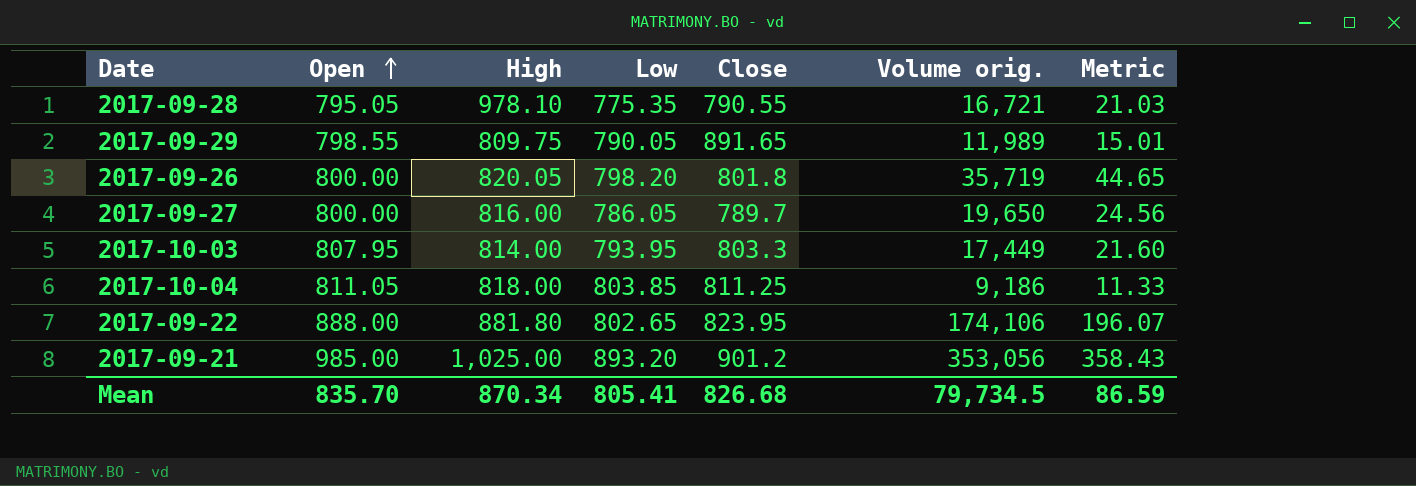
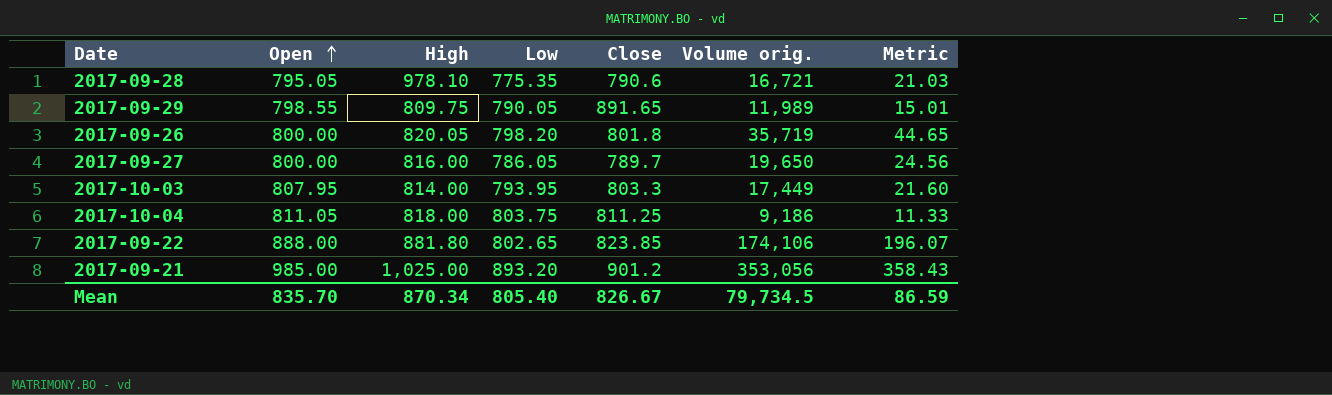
2017-09-28 | Close: 790.55 -> 790.6
2017-10-04 | Low: 803.85 -> 803.75
2017-09-22 | Close: 823.95 -> 823.85
Mean | Low: 805.41 -> 805.40
Mean | Close: 826.68 -> 826.67

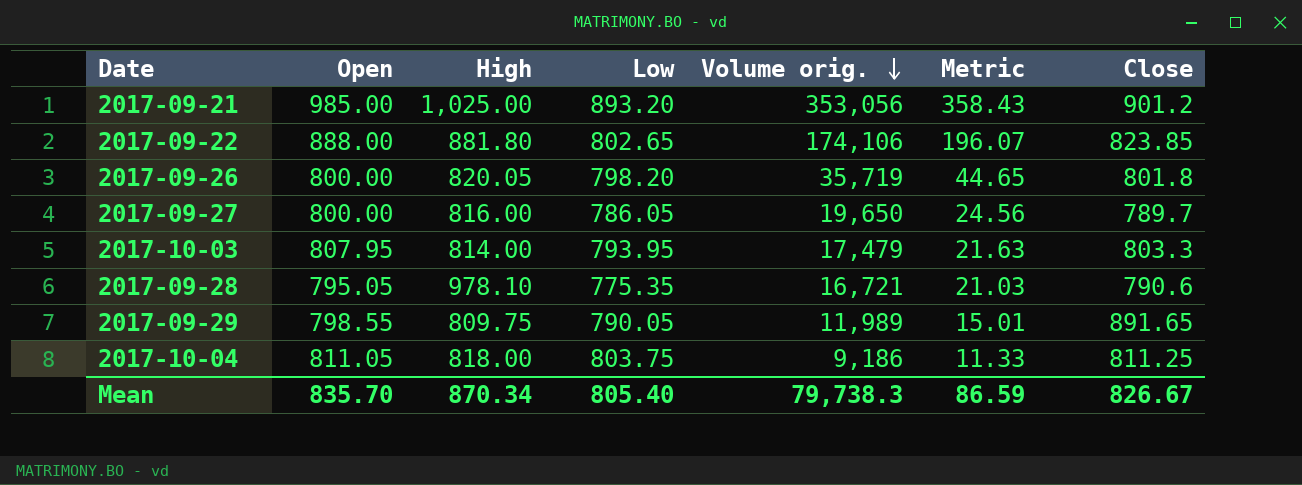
row order: Open ascending -> Volume orig. descending
column Close | position: 5 -> 7
2017-10-03 | Volume orig.: 17,449 -> 17,479
2017-10-03 | Metric: 21.60 -> 21.63
Mean | Volume orig.: 79,734.5 -> 79,738.3

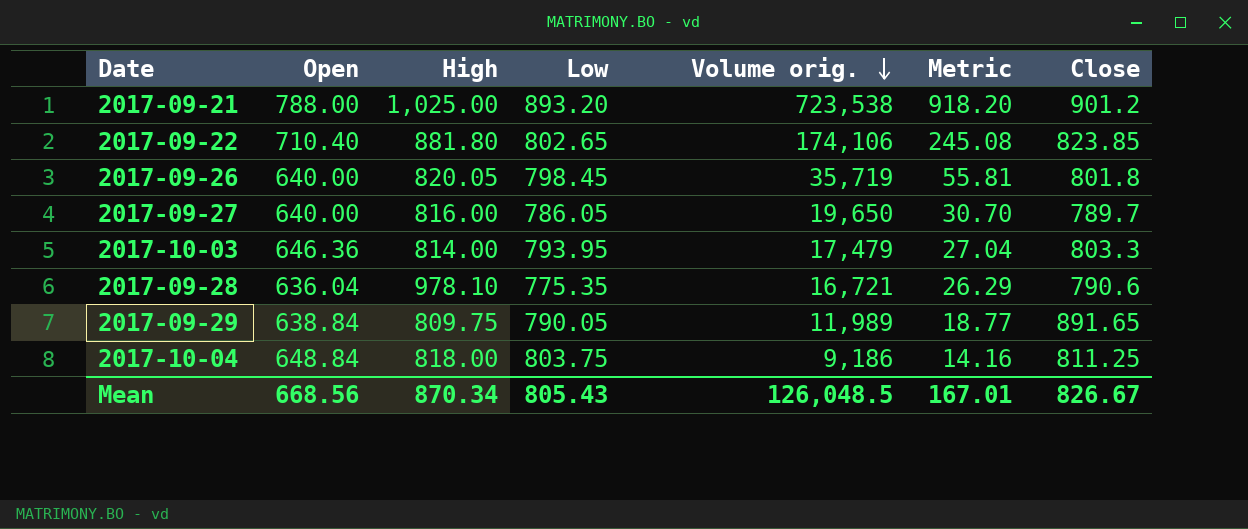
2017-09-21 | Open: 985.00 -> 788.00
2017-09-21 | Volume orig.: 353,056 -> 723,538
2017-09-21 | Metric: 358.43 -> 918.20
2017-09-22 | Open: 888.00 -> 710.40
2017-09-22 | Metric: 196.07 -> 245.08
2017-09-26 | Open: 800.00 -> 640.00
2017-09-26 | Low: 798.20 -> 798.45
2017-09-26 | Metric: 44.65 -> 55.81
2017-09-27 | Open: 800.00 -> 640.00
2017-09-27 | Metric: 24.56 -> 30.70
2017-10-03 | Open: 807.95 -> 646.36
2017-10-03 | Metric: 21.63 -> 27.04
2017-09-28 | Open: 795.05 -> 636.04
2017-09-28 | Metric: 21.03 -> 26.29
2017-09-29 | Open: 798.55 -> 638.84
2017-09-29 | Metric: 15.01 -> 18.77
2017-10-04 | Open: 811.05 -> 648.84
2017-10-04 | Metric: 11.33 -> 14.16
Mean | Open: 835.70 -> 668.56
Mean | Low: 805.40 -> 805.43
Mean | Volume orig.: 79,738.3 -> 126,048.5
Mean | Metric: 86.59 -> 167.01

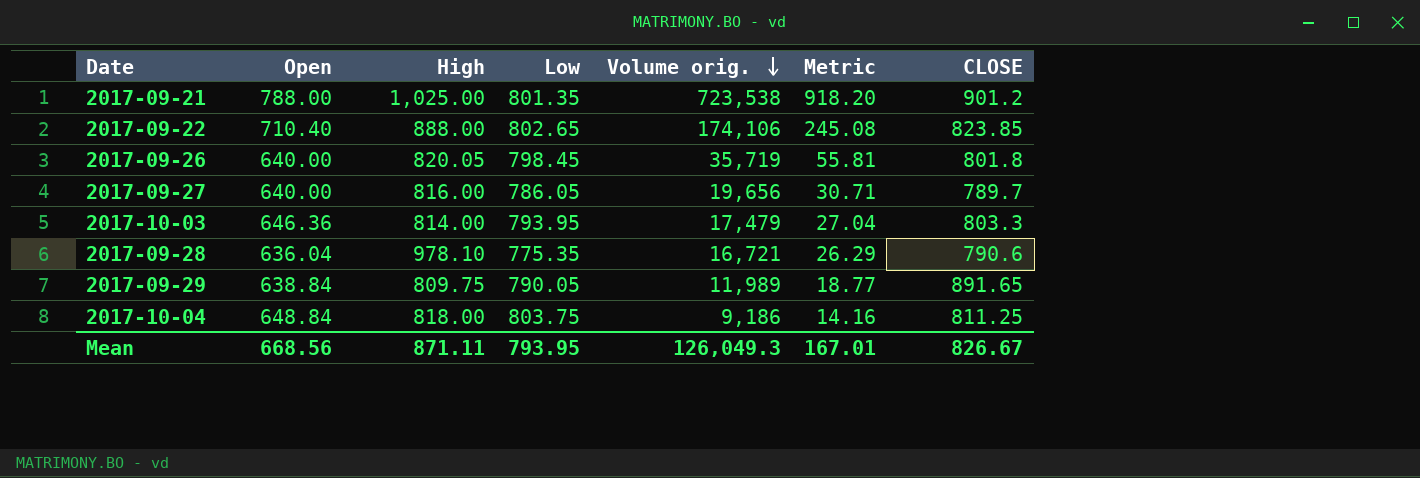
column name: Close -> CLOSE
2017-09-21 | Low: 893.20 -> 801.35
2017-09-22 | High: 881.80 -> 888.00
2017-09-27 | Volume orig.: 19,650 -> 19,656
2017-09-27 | Metric: 30.70 -> 30.71
Mean | High: 870.34 -> 871.11
Mean | Low: 805.43 -> 793.95
Mean | Volume orig.: 126,048.5 -> 126,049.3

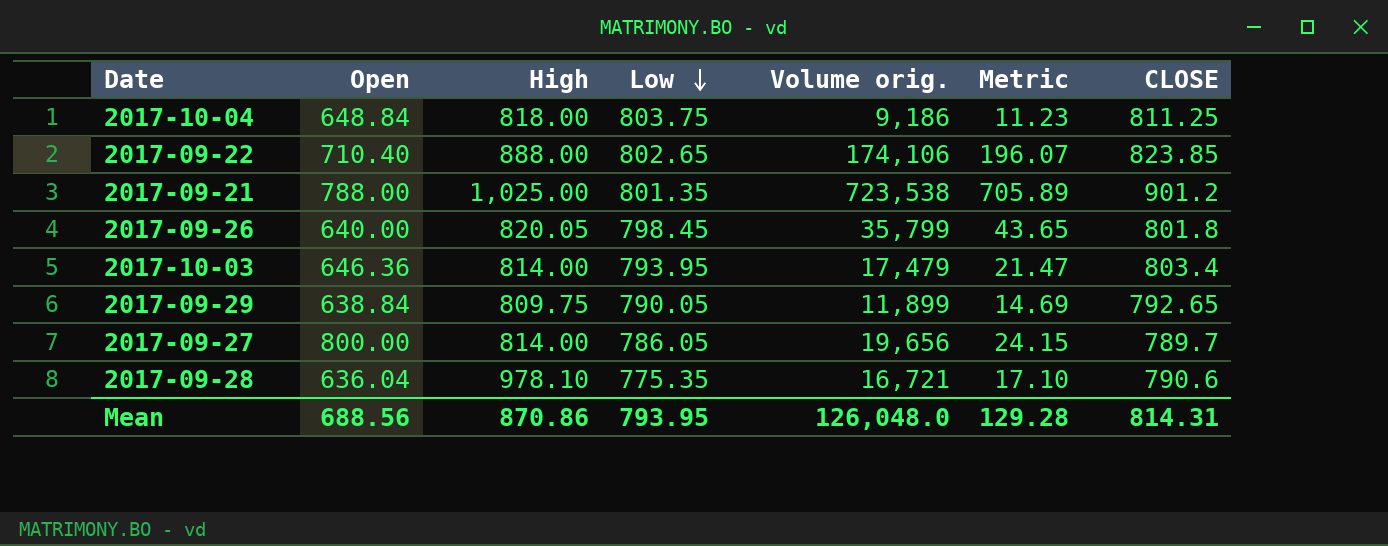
row order: Volume orig. descending -> Low descending
column Metric | formula: [Volume orig.] / [Open] -> [Volume orig.] / [High]
2017-09-26 | Volume orig.: 35,719 -> 35,799
2017-10-03 | CLOSE: 803.3 -> 803.4
2017-09-29 | Volume orig.: 11,989 -> 11,899
2017-09-29 | CLOSE: 891.65 -> 792.65
2017-09-27 | Open: 640.00 -> 800.00
2017-09-27 | High: 816.00 -> 814.00
Mean | Open: 668.56 -> 688.56
Mean | High: 871.11 -> 870.86
Mean | Volume orig.: 126,049.3 -> 126,048.0
Mean | Metric: 167.01 -> 129.28
Mean | CLOSE: 826.67 -> 814.31

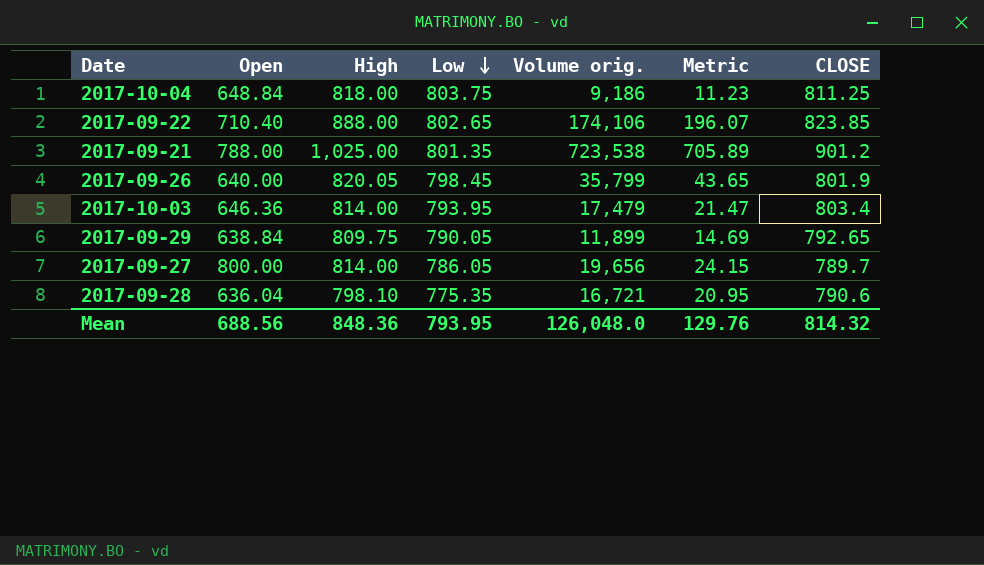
2017-09-26 | CLOSE: 801.8 -> 801.9
2017-09-28 | High: 978.10 -> 798.10
2017-09-28 | Metric: 17.10 -> 20.95
Mean | High: 870.86 -> 848.36
Mean | Metric: 129.28 -> 129.76
Mean | CLOSE: 814.31 -> 814.32

